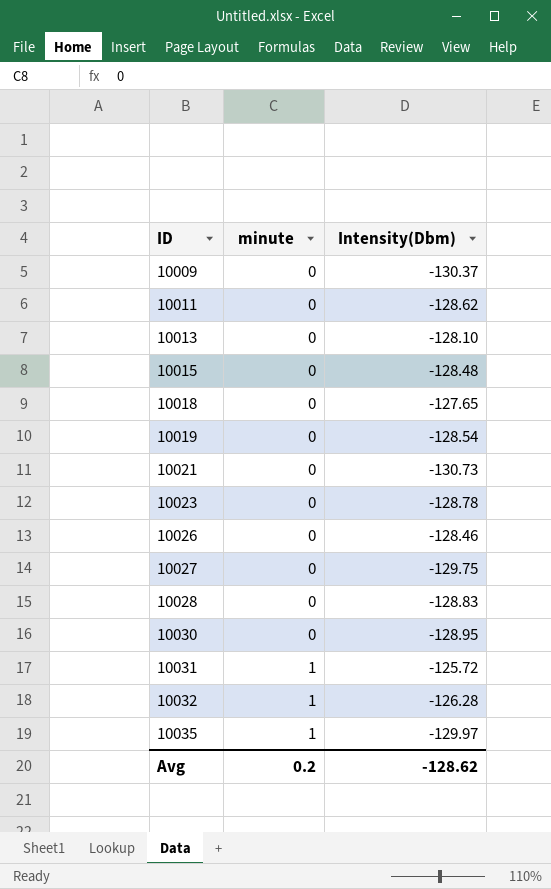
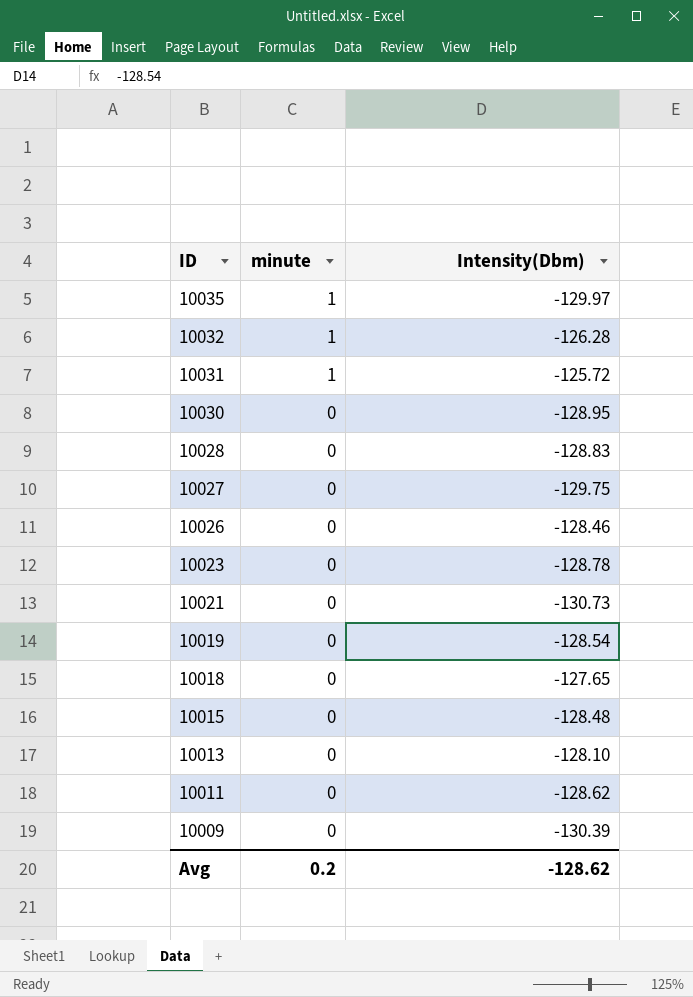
row order: ID ascending -> ID descending
10009 | Intensity(Dbm): -130.37 -> -130.39

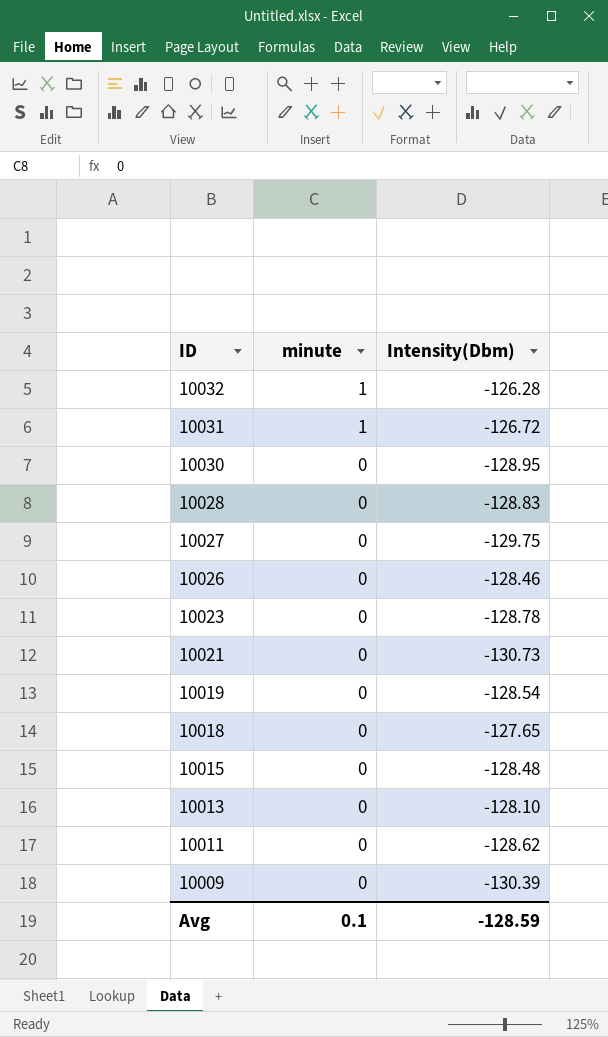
row 10035: 1 | -129.97 -> none
10031 | Intensity(Dbm): -125.72 -> -126.72
Avg | minute: 0.2 -> 0.1
Avg | Intensity(Dbm): -128.62 -> -128.59

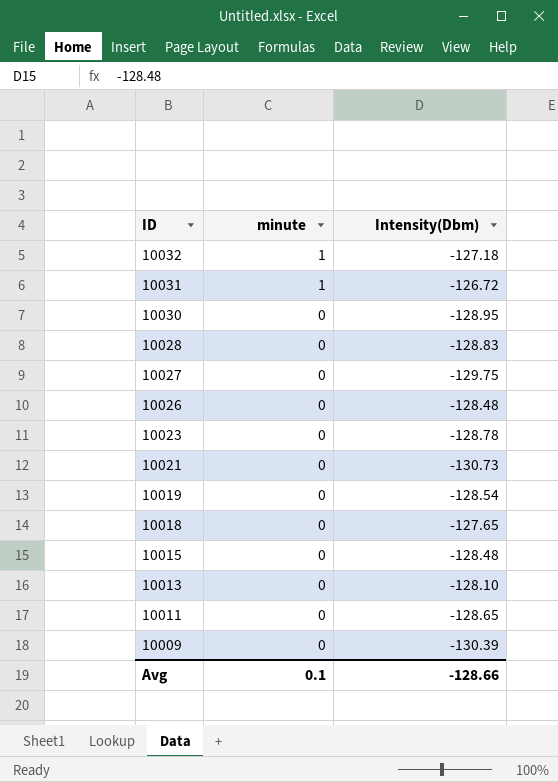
10032 | Intensity(Dbm): -126.28 -> -127.18
10026 | Intensity(Dbm): -128.46 -> -128.48
10011 | Intensity(Dbm): -128.62 -> -128.65
Avg | Intensity(Dbm): -128.59 -> -128.66

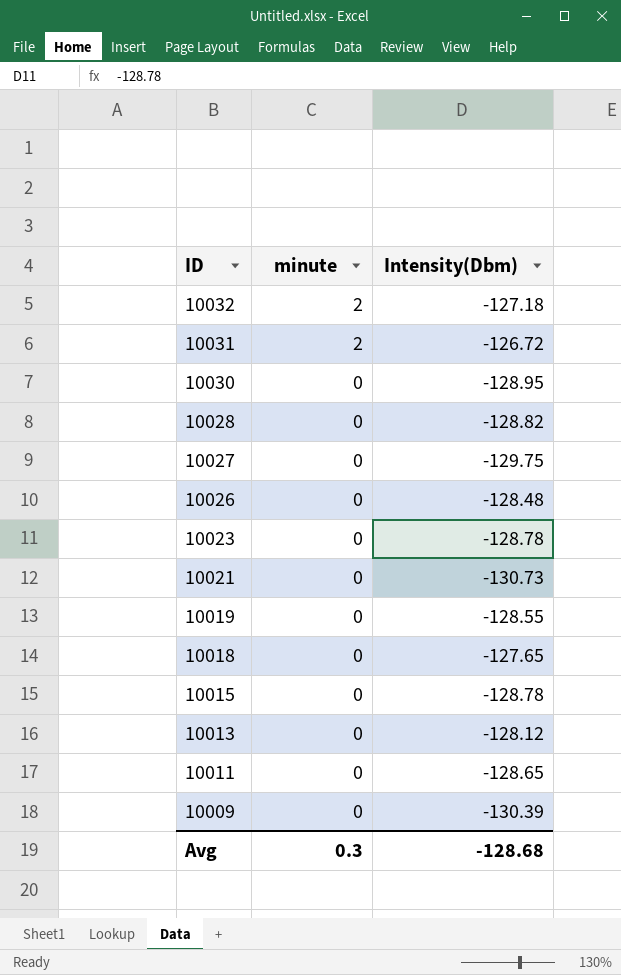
10032 | minute: 1 -> 2
10031 | minute: 1 -> 2
10028 | Intensity(Dbm): -128.83 -> -128.82
10019 | Intensity(Dbm): -128.54 -> -128.55
10015 | Intensity(Dbm): -128.48 -> -128.78
10013 | Intensity(Dbm): -128.10 -> -128.12
Avg | minute: 0.1 -> 0.3
Avg | Intensity(Dbm): -128.66 -> -128.68

